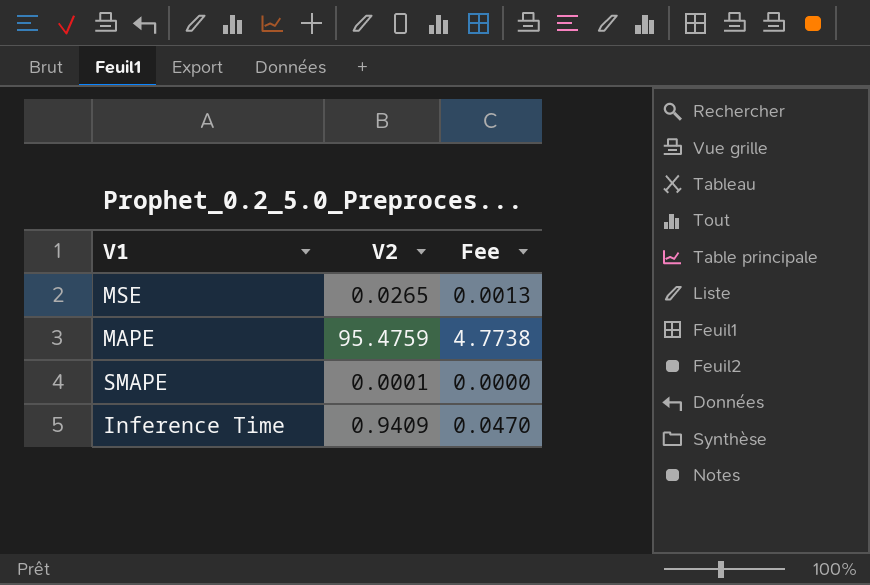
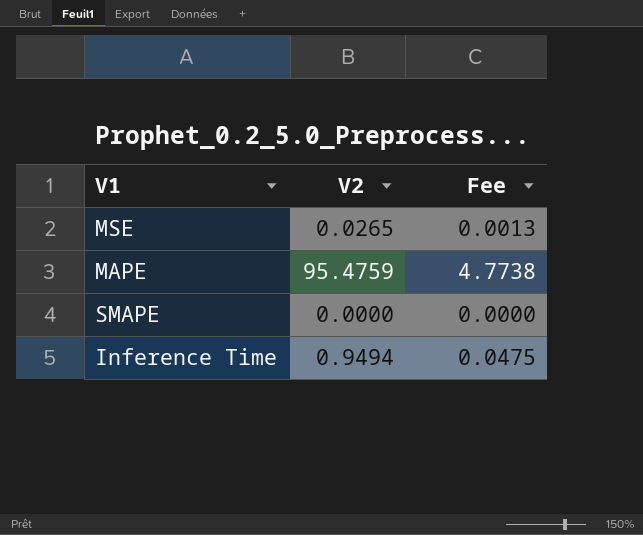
SMAPE | V2: 0.0001 -> 0.0000
Inference Time | V2: 0.9409 -> 0.9494
Inference Time | Fee: 0.0470 -> 0.0475

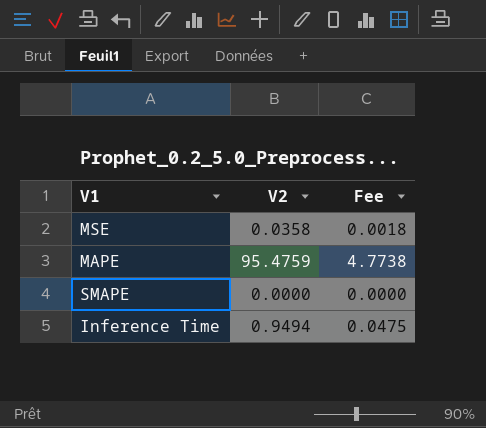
MSE | V2: 0.0265 -> 0.0358
MSE | Fee: 0.0013 -> 0.0018

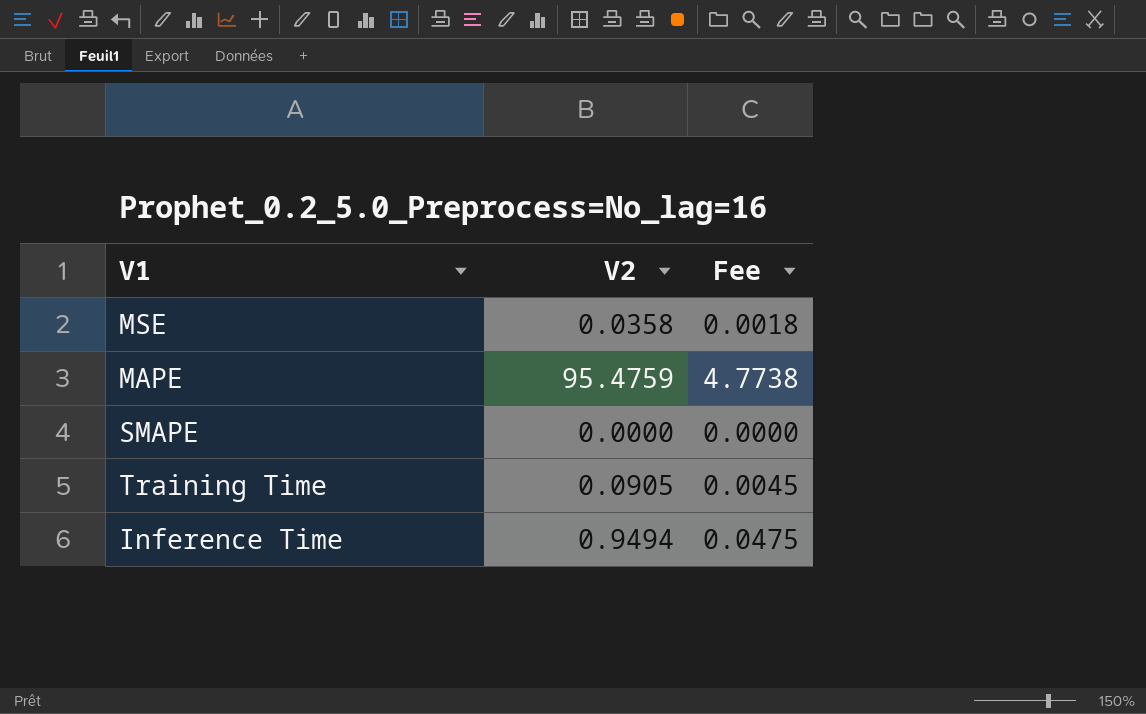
row Training Time: none -> 0.0905 | 0.0045

